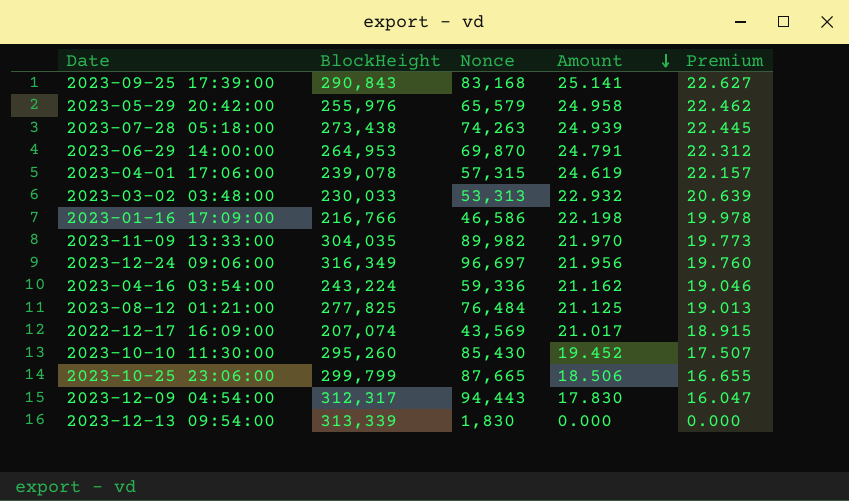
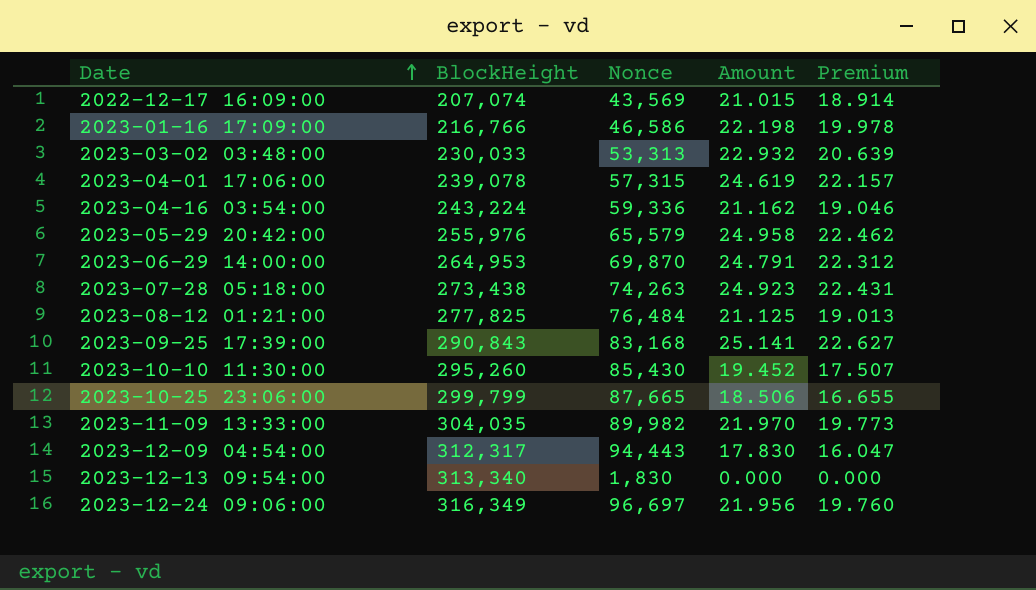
row order: Amount descending -> Date ascending
2022-12-17 16:09:00 | Amount: 21.017 -> 21.015
2022-12-17 16:09:00 | Premium: 18.915 -> 18.914
2023-07-28 05:18:00 | Amount: 24.939 -> 24.923
2023-07-28 05:18:00 | Premium: 22.445 -> 22.431
2023-12-13 09:54:00 | BlockHeight: 313,339 -> 313,340

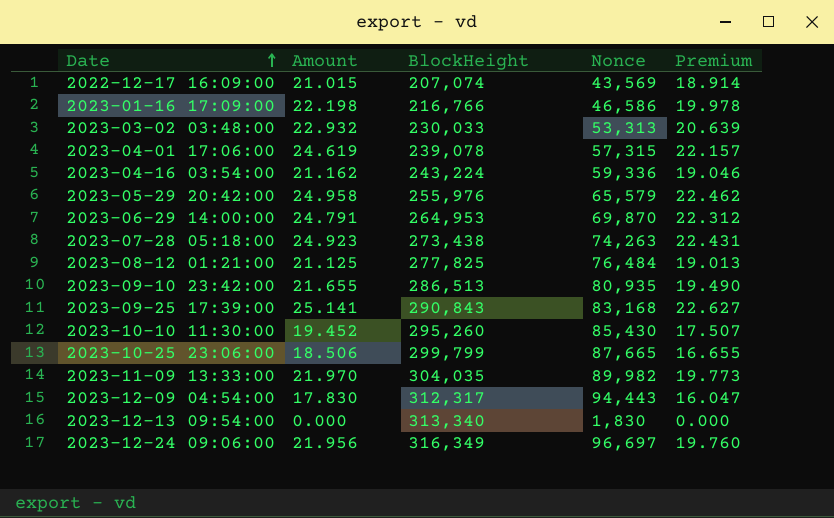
column Amount | position: 4 -> 2
row 2023-09-10 23:42:00: none -> 21.655 | 286,513 | 80,935 | 19.490

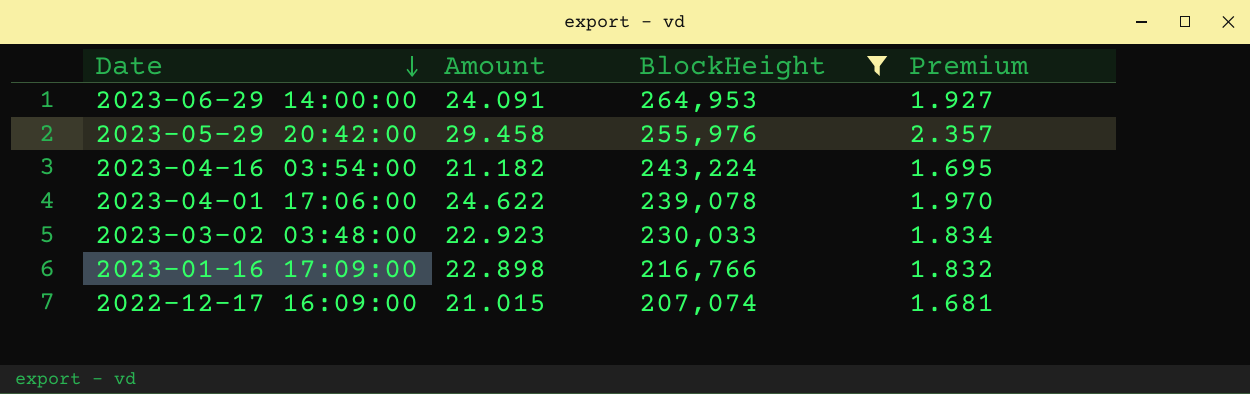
filter: none -> BlockHeight <= 264,953
row order: Date ascending -> Date descending
column Nonce | position: 4 -> none
column Premium | formula: [Amount] * 0.9 -> [Amount] * 0.08
2023-06-29 14:00:00 | Amount: 24.791 -> 24.091
2023-05-29 20:42:00 | Amount: 24.958 -> 29.458
2023-04-16 03:54:00 | Amount: 21.162 -> 21.182
2023-04-01 17:06:00 | Amount: 24.619 -> 24.622
2023-03-02 03:48:00 | Amount: 22.932 -> 22.923
2023-01-16 17:09:00 | Amount: 22.198 -> 22.898

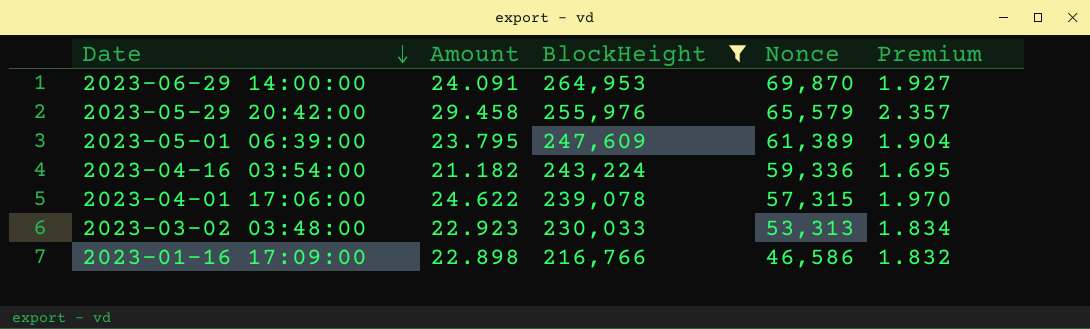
column Nonce | position: none -> 4
row 2022-12-17 16:09:00: 21.015 | 207,074 | 1.681 -> none
row 2023-05-01 06:39:00: none -> 23.795 | 247,609 | 61,389 | 1.904

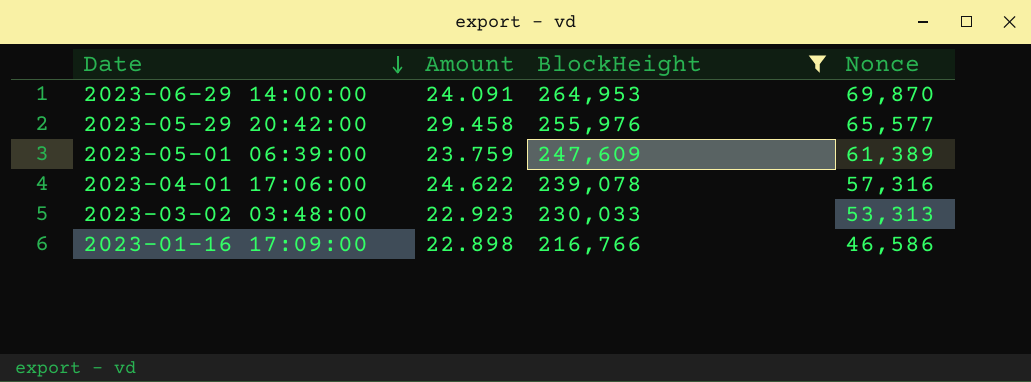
column Premium | formula: [Amount] * 0.08 -> none
row 2023-04-16 03:54:00: 21.182 | 243,224 | 59,336 | 1.695 -> none
2023-05-29 20:42:00 | Nonce: 65,579 -> 65,577
2023-05-01 06:39:00 | Amount: 23.795 -> 23.759
2023-04-01 17:06:00 | Nonce: 57,315 -> 57,316

